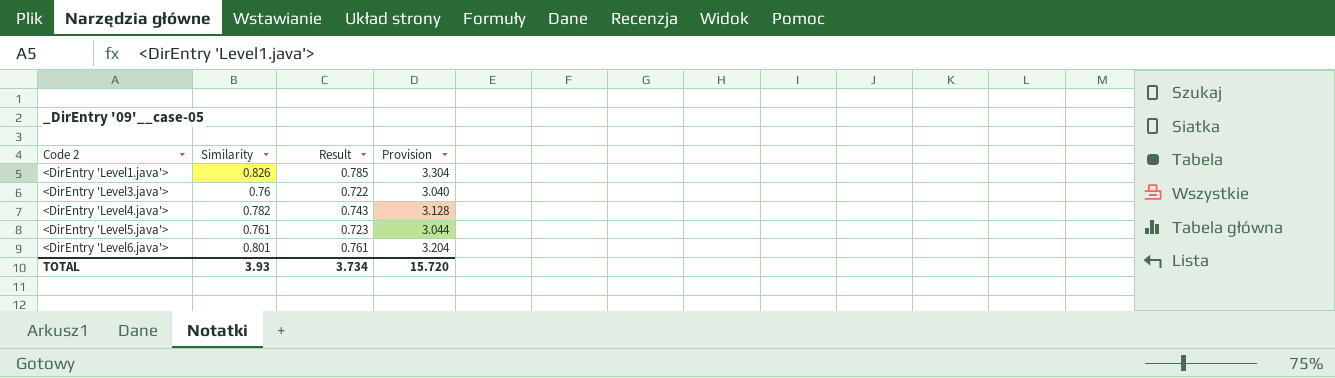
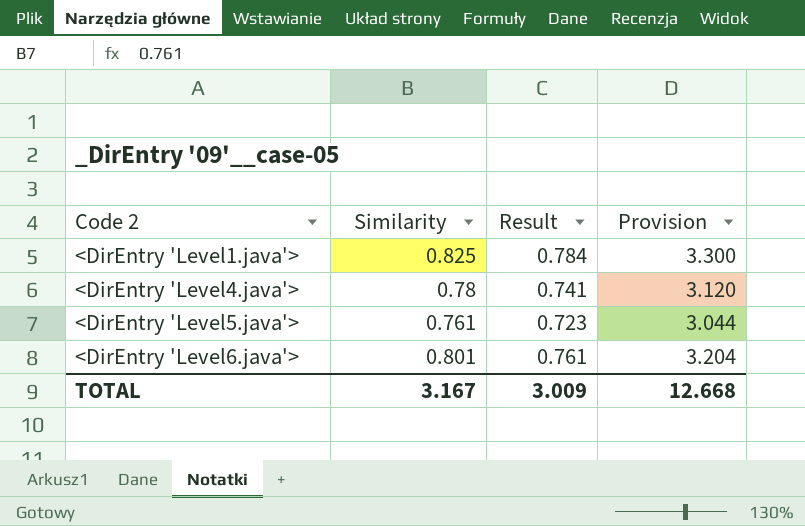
row <DirEntry 'Level3.java'>: 0.76 | 0.722 | 3.040 -> none
<DirEntry 'Level1.java'> | Similarity: 0.826 -> 0.825
<DirEntry 'Level1.java'> | Result: 0.785 -> 0.784
<DirEntry 'Level1.java'> | Provision: 3.304 -> 3.300
<DirEntry 'Level4.java'> | Similarity: 0.782 -> 0.78
<DirEntry 'Level4.java'> | Result: 0.743 -> 0.741
<DirEntry 'Level4.java'> | Provision: 3.128 -> 3.120
TOTAL | Similarity: 3.93 -> 3.167
TOTAL | Result: 3.734 -> 3.009
TOTAL | Provision: 15.720 -> 12.668

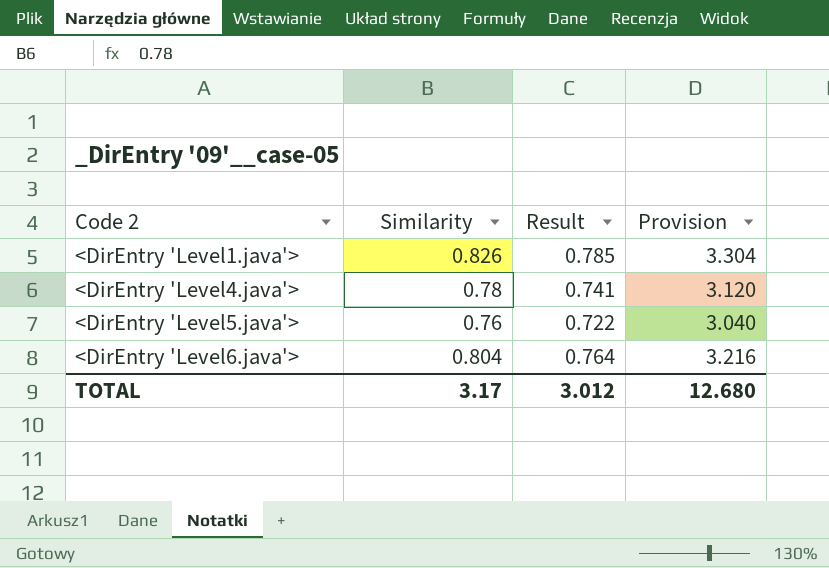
<DirEntry 'Level1.java'> | Similarity: 0.825 -> 0.826
<DirEntry 'Level1.java'> | Result: 0.784 -> 0.785
<DirEntry 'Level1.java'> | Provision: 3.300 -> 3.304
<DirEntry 'Level5.java'> | Similarity: 0.761 -> 0.76
<DirEntry 'Level5.java'> | Result: 0.723 -> 0.722
<DirEntry 'Level5.java'> | Provision: 3.044 -> 3.040
<DirEntry 'Level6.java'> | Similarity: 0.801 -> 0.804
<DirEntry 'Level6.java'> | Result: 0.761 -> 0.764
<DirEntry 'Level6.java'> | Provision: 3.204 -> 3.216
TOTAL | Similarity: 3.167 -> 3.17
TOTAL | Result: 3.009 -> 3.012
TOTAL | Provision: 12.668 -> 12.680

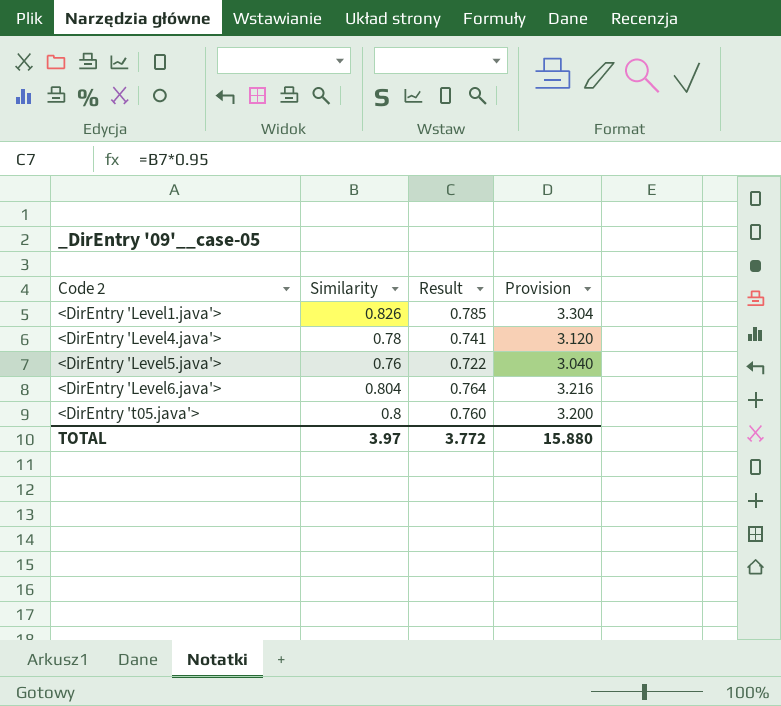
row <DirEntry 't05.java'>: none -> 0.8 | 0.760 | 3.200
TOTAL | Similarity: 3.17 -> 3.97
TOTAL | Result: 3.012 -> 3.772
TOTAL | Provision: 12.680 -> 15.880

